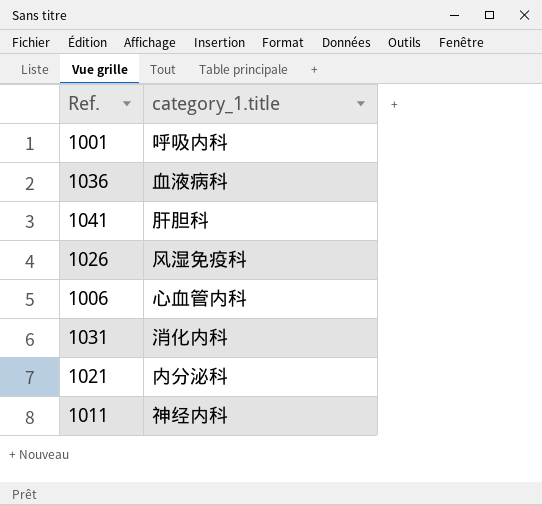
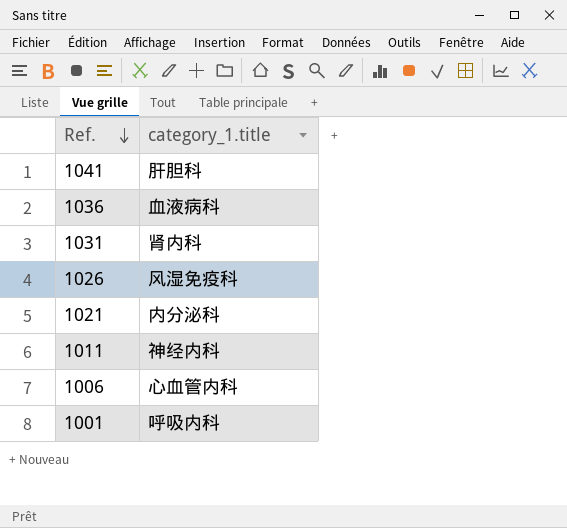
row order: none -> Ref. descending
1031 | category_1.title: 消化内科 -> 肾内科

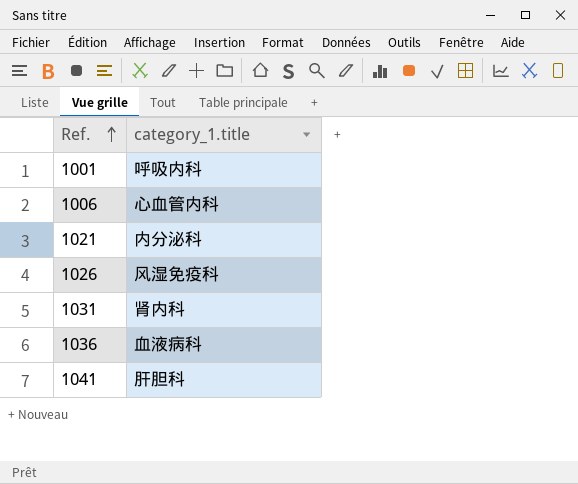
row order: Ref. descending -> Ref. ascending
row 1011: 神经内科 -> none

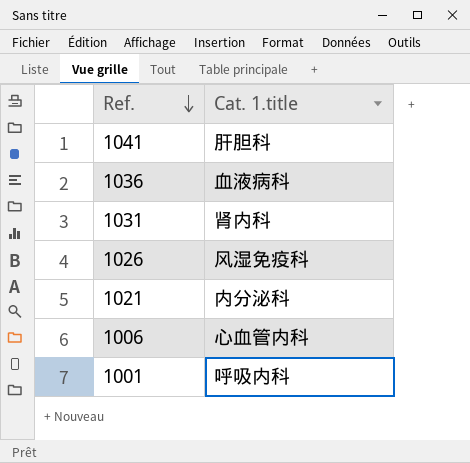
row order: Ref. ascending -> Ref. descending
column name: category_1.title -> Cat. 1.title

